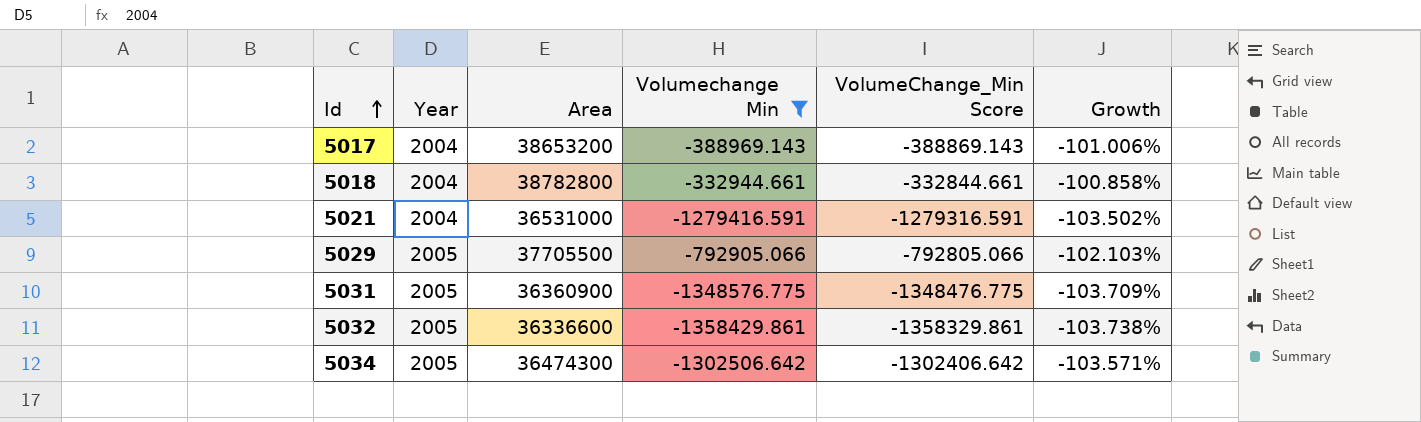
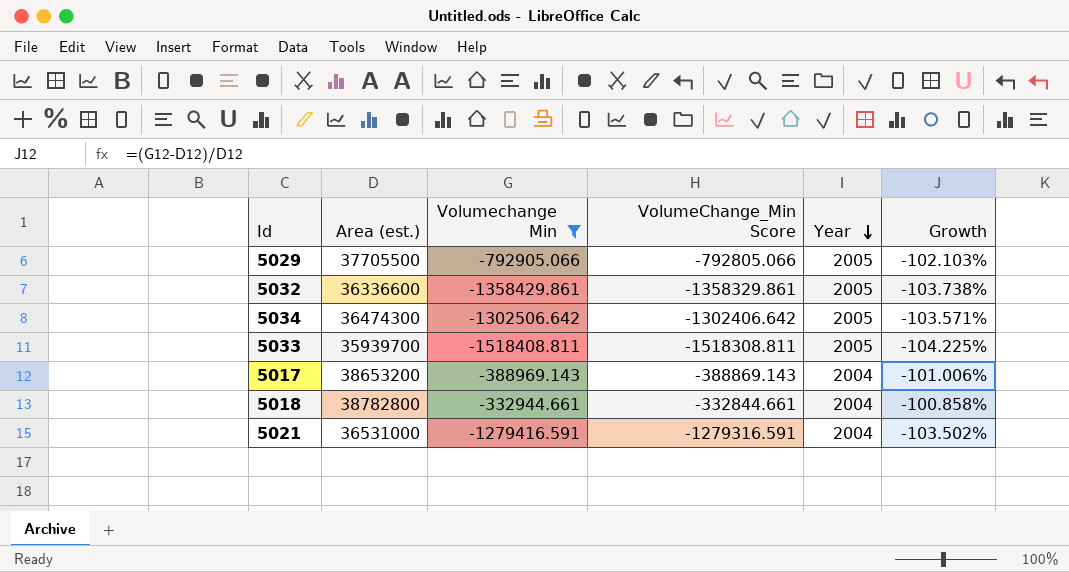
row order: Id ascending -> Year descending
column name: Area -> Area (est.)
column Year | position: 2 -> 5
row 5031: 2005 | 36360900 | -1348576.775 | -1348476.775 | -103.709% -> none
row 5033: none -> 35939700 | -1518408.811 | -1518308.811 | 2005 | -104.225%

